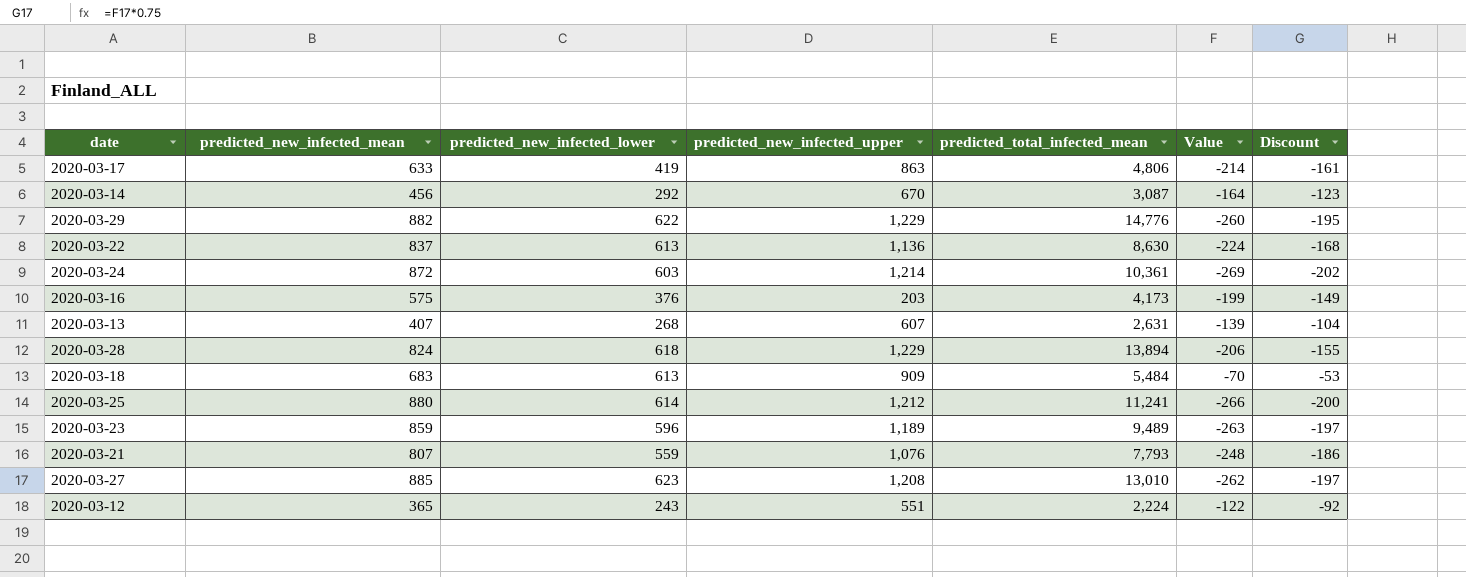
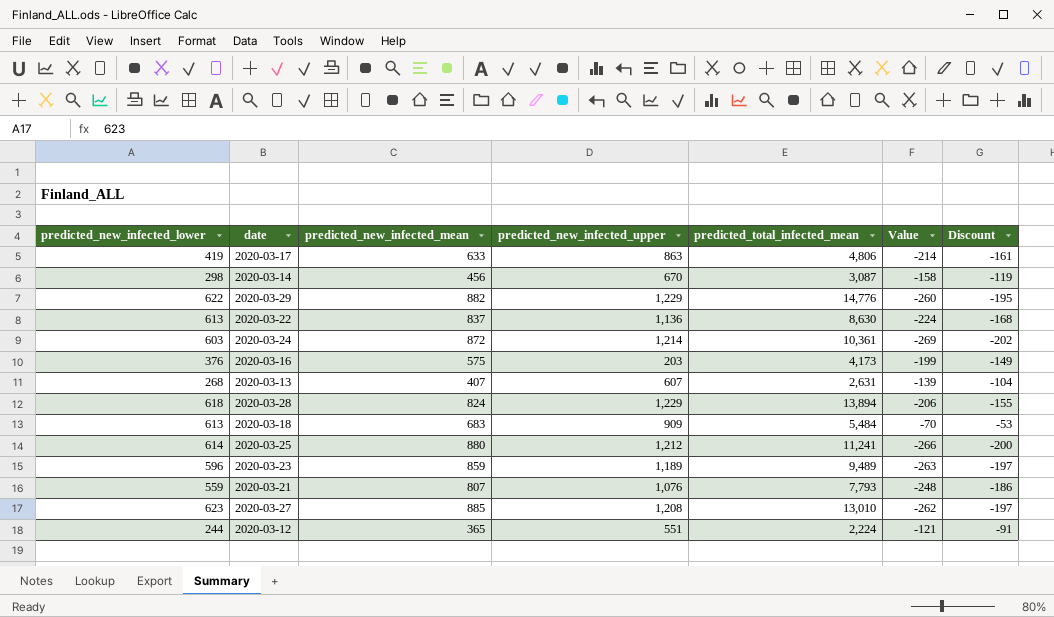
column predicted_new_infected_lower | position: 3 -> 1
2020-03-14 | predicted_new_infected_lower: 292 -> 298
2020-03-14 | Value: -164 -> -158
2020-03-14 | Discount: -123 -> -119
2020-03-12 | predicted_new_infected_lower: 243 -> 244
2020-03-12 | Value: -122 -> -121
2020-03-12 | Discount: -92 -> -91

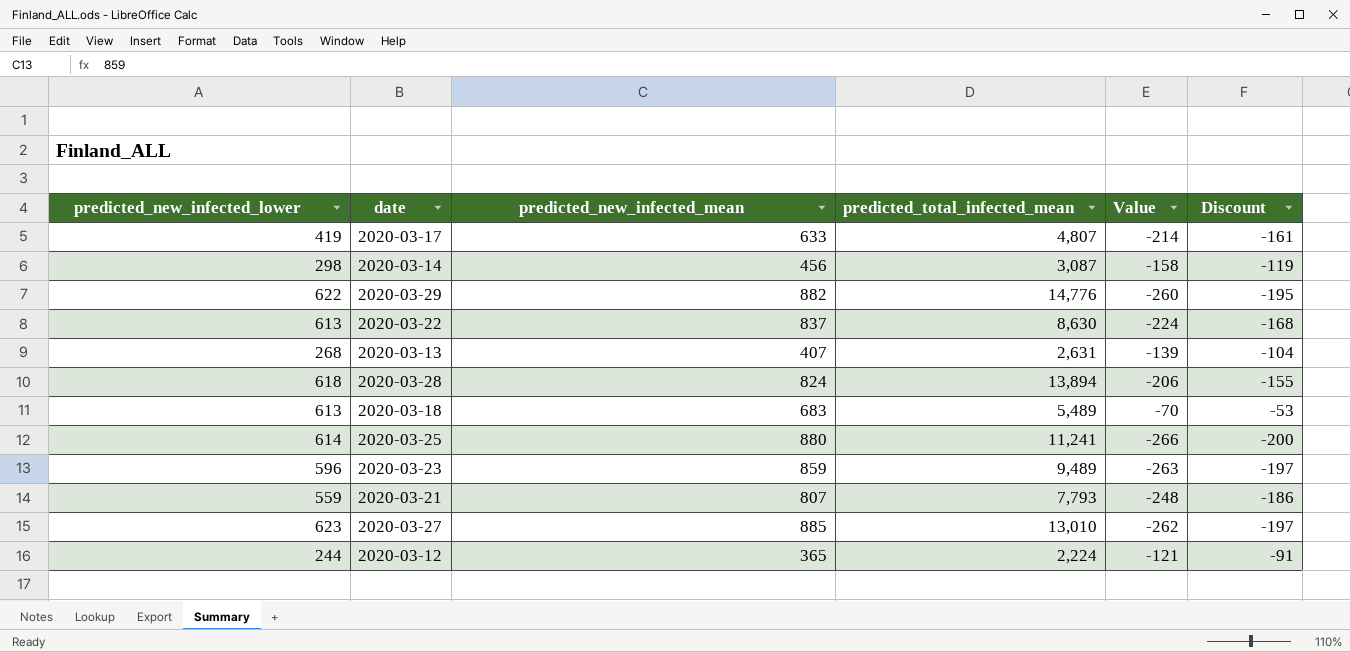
column predicted_new_infected_upper | position: 4 -> none
row 2020-03-24: 603 | 872 | 1,214 | 10,361 | -269 | -202 -> none
row 2020-03-16: 376 | 575 | 203 | 4,173 | -199 | -149 -> none
2020-03-17 | predicted_total_infected_mean: 4,806 -> 4,807
2020-03-18 | predicted_total_infected_mean: 5,484 -> 5,489

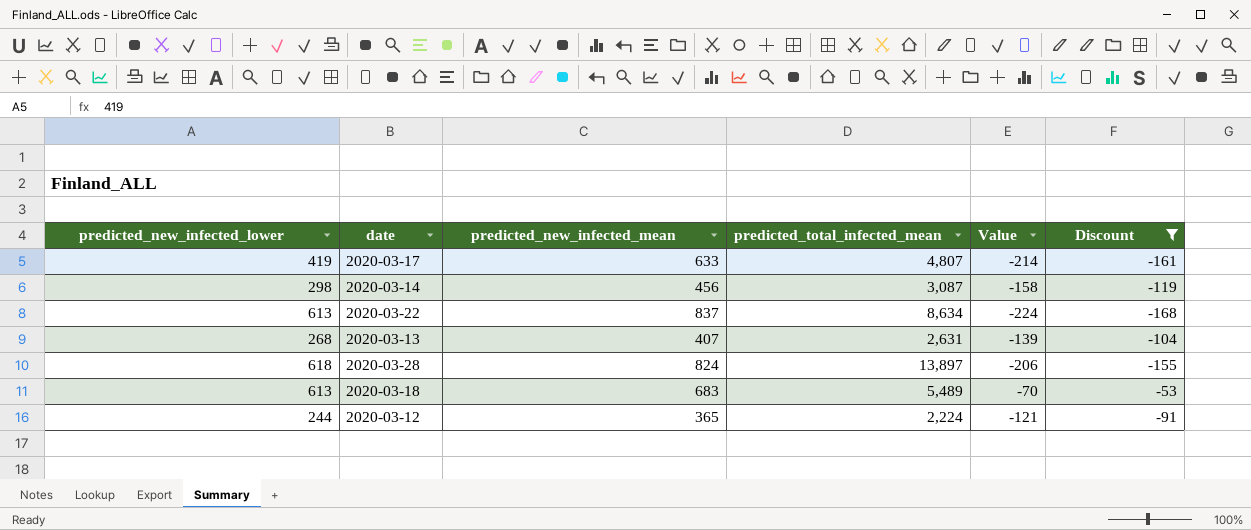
filter: none -> Discount >= -168
2020-03-22 | predicted_total_infected_mean: 8,630 -> 8,634
2020-03-28 | predicted_total_infected_mean: 13,894 -> 13,897

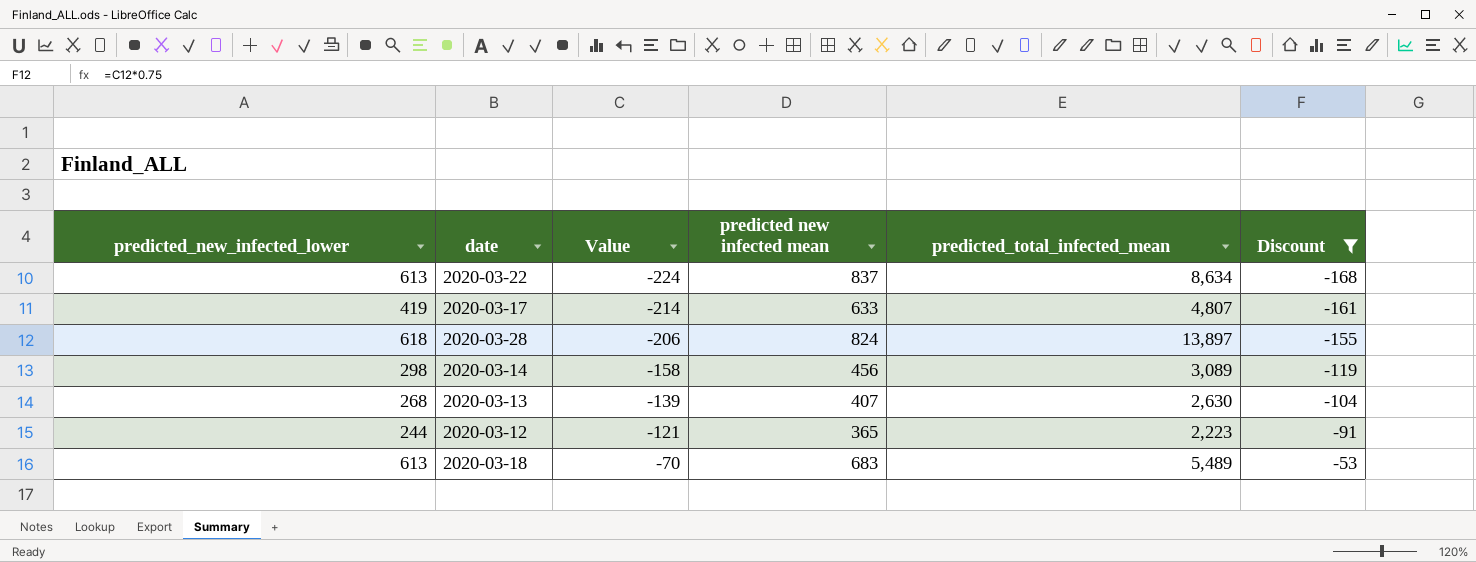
row order: none -> Value ascending
column Value | position: 5 -> 3
column name: predicted_new_infected_mean -> predicted new infected mean
2020-03-14 | predicted_total_infected_mean: 3,087 -> 3,089
2020-03-13 | predicted_total_infected_mean: 2,631 -> 2,630
2020-03-12 | predicted_total_infected_mean: 2,224 -> 2,223

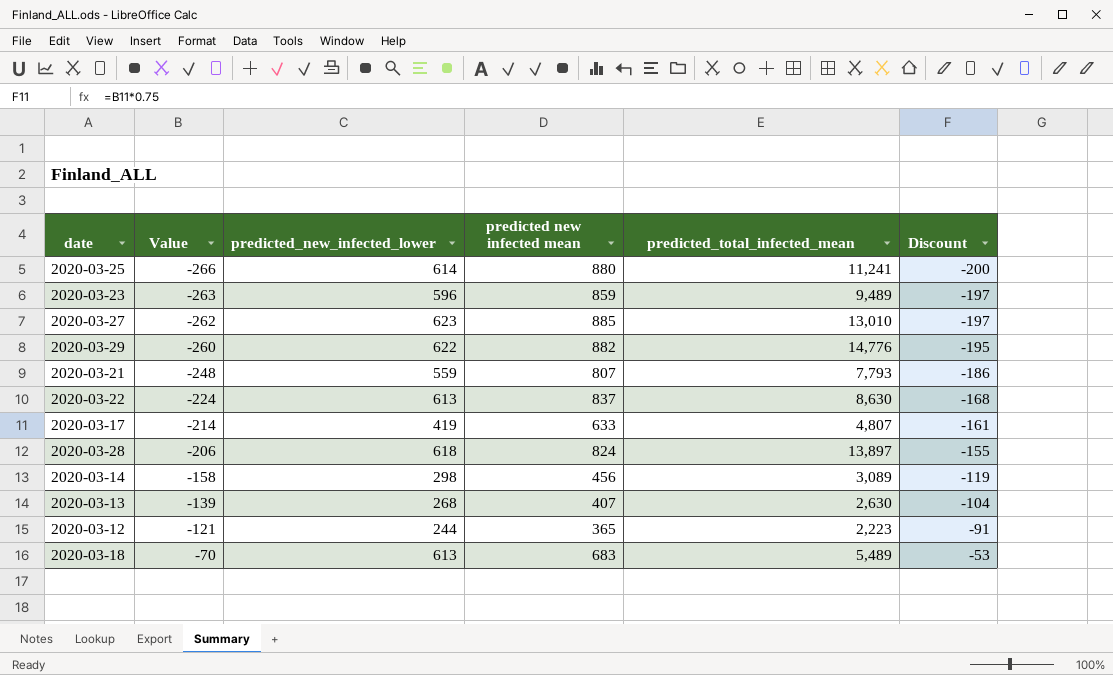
filter: Discount >= -168 -> none
column predicted_new_infected_lower | position: 1 -> 3
2020-03-22 | predicted_total_infected_mean: 8,634 -> 8,630

